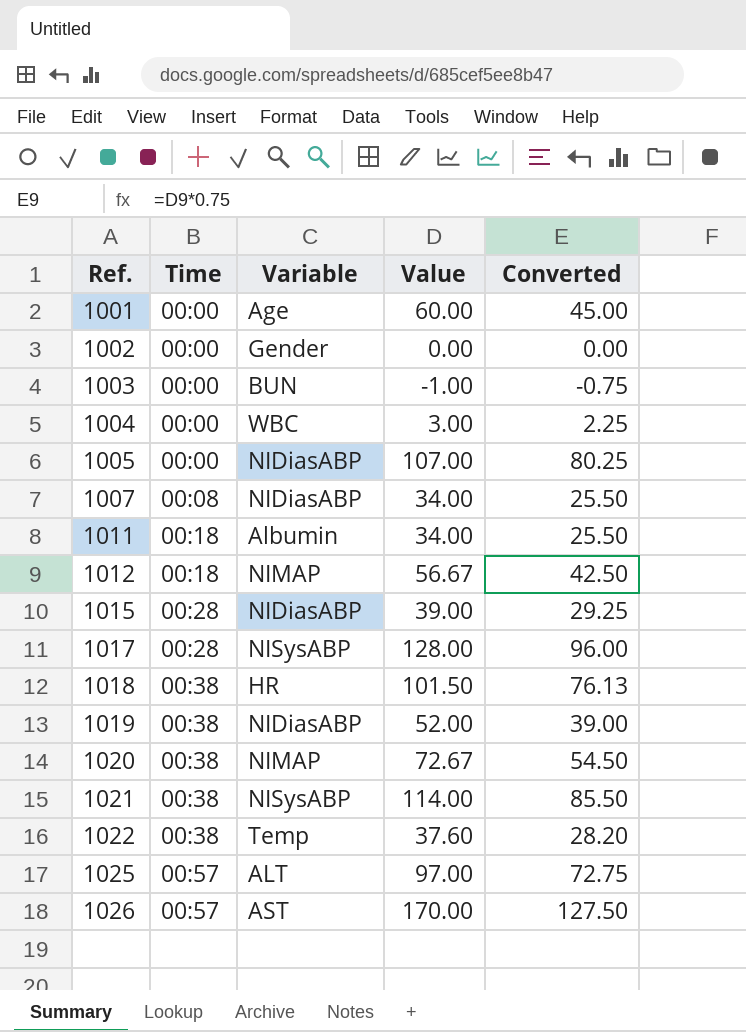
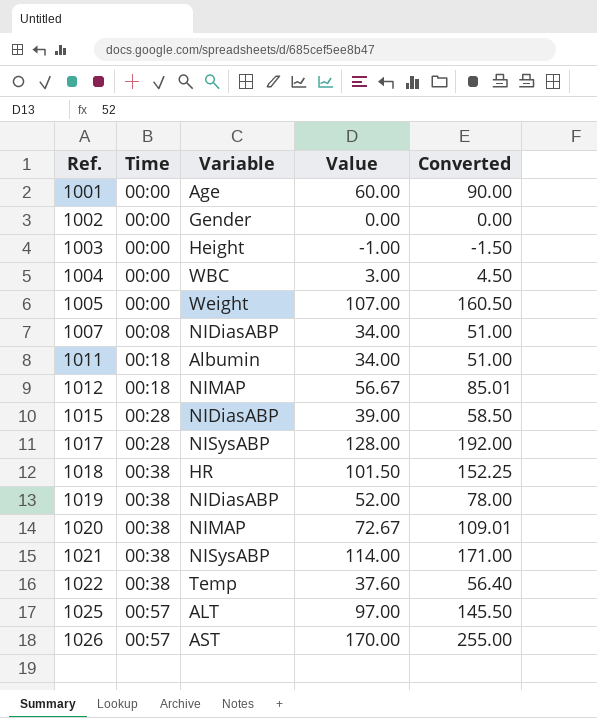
column Converted | formula: [Value] * 0.75 -> [Value] * 1.5
1003 | Variable: BUN -> Height
1005 | Variable: NIDiasABP -> Weight

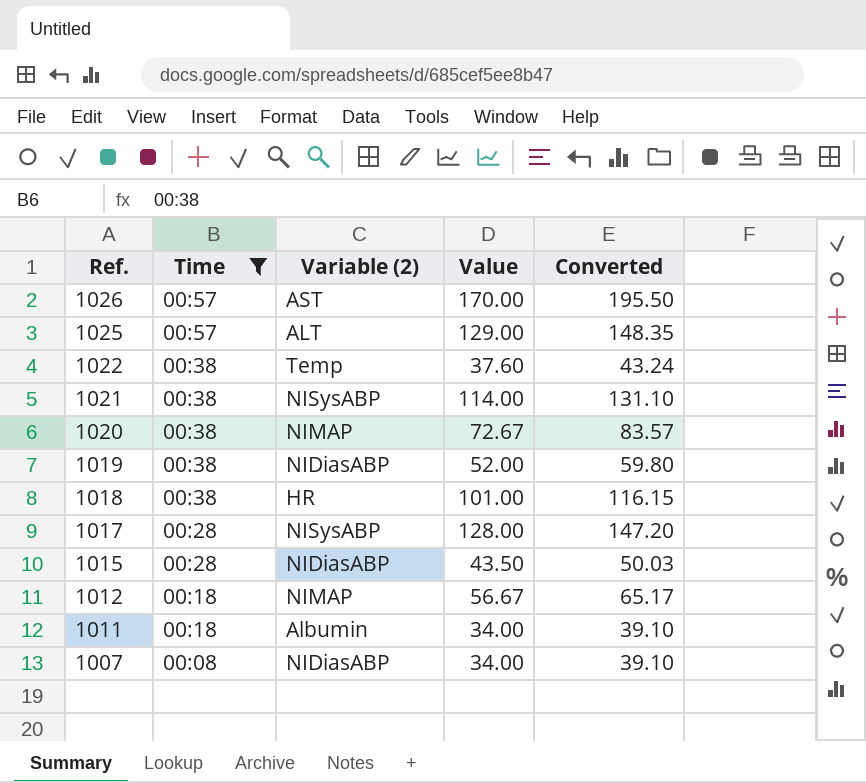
filter: none -> Time != 00:00
row order: Ref. ascending -> Ref. descending
column name: Variable -> Variable (2)
column Converted | formula: [Value] * 1.5 -> [Value] * 1.15
1025 | Value: 97.00 -> 129.00
1018 | Value: 101.50 -> 101.00
1015 | Value: 39.00 -> 43.50

